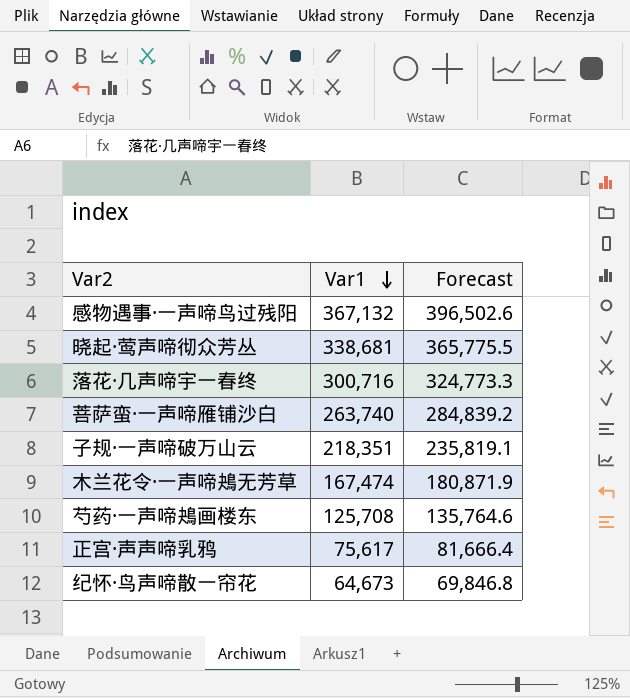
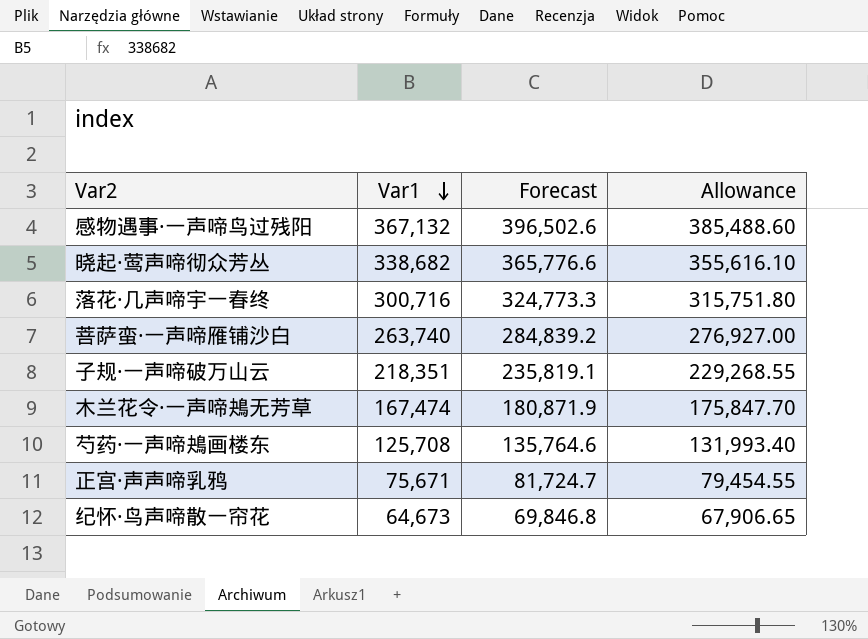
column Allowance | formula: none -> [Var1] * 1.05
晓起·莺声啼彻众芳丛 | Var1: 338,681 -> 338,682
晓起·莺声啼彻众芳丛 | Forecast: 365,775.5 -> 365,776.6
正宫·声声啼乳鸦 | Var1: 75,617 -> 75,671
正宫·声声啼乳鸦 | Forecast: 81,666.4 -> 81,724.7

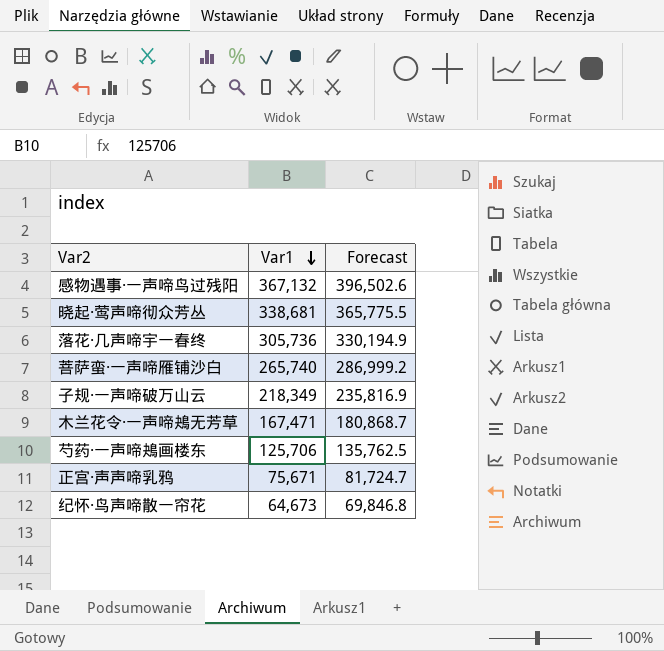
column Allowance | formula: [Var1] * 1.05 -> none
晓起·莺声啼彻众芳丛 | Var1: 338,682 -> 338,681
晓起·莺声啼彻众芳丛 | Forecast: 365,776.6 -> 365,775.5
落花·几声啼宇一春终 | Var1: 300,716 -> 305,736
落花·几声啼宇一春终 | Forecast: 324,773.3 -> 330,194.9
菩萨蛮·一声啼雁铺沙白 | Var1: 263,740 -> 265,740
菩萨蛮·一声啼雁铺沙白 | Forecast: 284,839.2 -> 286,999.2
子规·一声啼破万山云 | Var1: 218,351 -> 218,349
子规·一声啼破万山云 | Forecast: 235,819.1 -> 235,816.9
木兰花令·一声啼鴂无芳草 | Var1: 167,474 -> 167,471
木兰花令·一声啼鴂无芳草 | Forecast: 180,871.9 -> 180,868.7
芍药·一声啼鴂画楼东 | Var1: 125,708 -> 125,706
芍药·一声啼鴂画楼东 | Forecast: 135,764.6 -> 135,762.5

